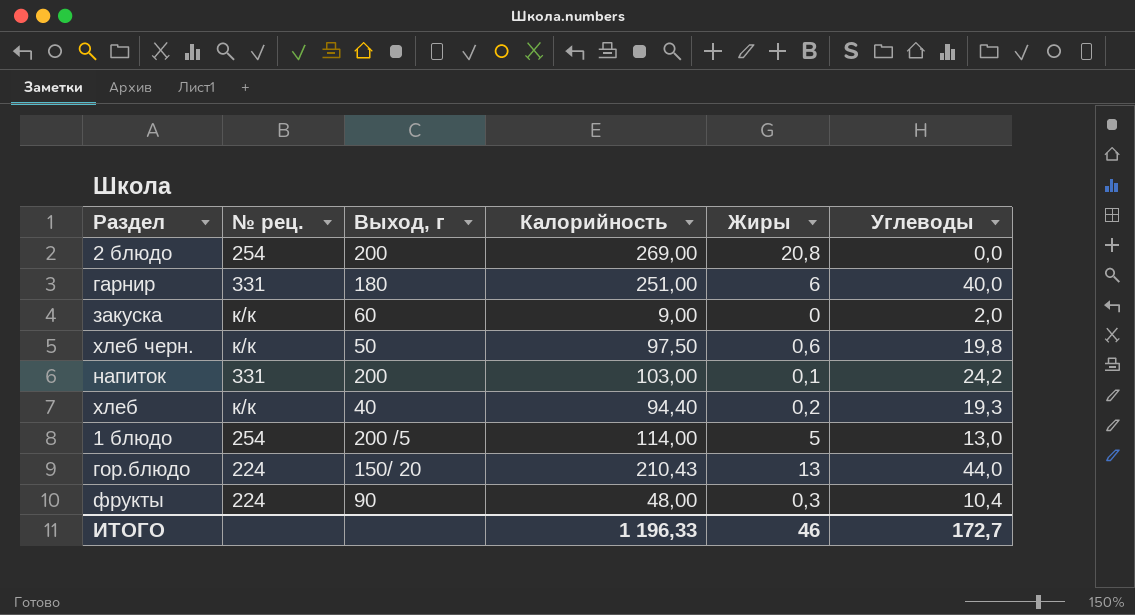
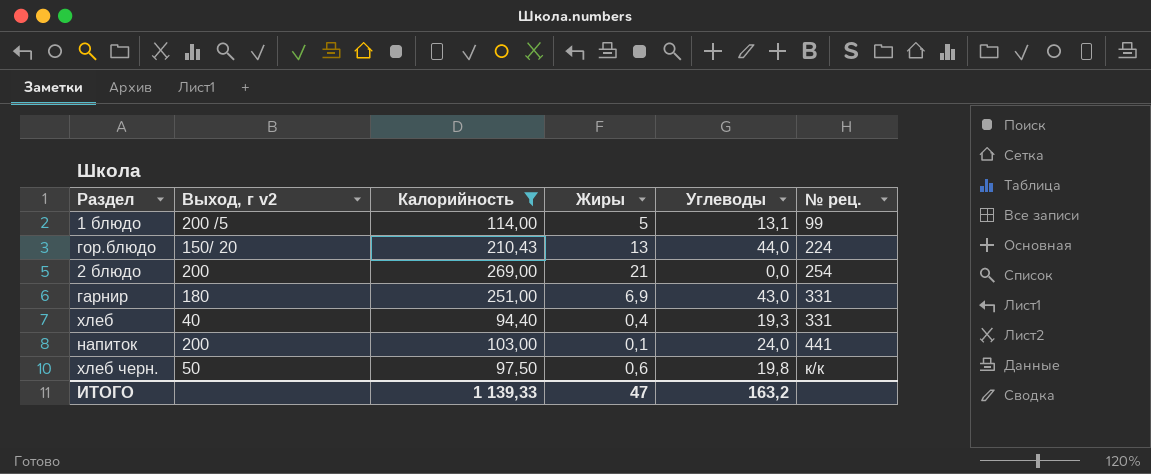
filter: none -> Калорийность >= 94,40
row order: none -> № рец. ascending
column name: Выход, г -> Выход, г v2
column № рец. | position: 2 -> 6
1 блюдо | Углеводы: 13,0 -> 13,1
1 блюдо | № рец.: 254 -> 99
2 блюдо | Жиры: 20,8 -> 21
гарнир | Жиры: 6 -> 6,9
гарнир | Углеводы: 40,0 -> 43,0
хлеб | Жиры: 0,2 -> 0,4
хлеб | № рец.: к/к -> 331
напиток | Углеводы: 24,2 -> 24,0
напиток | № рец.: 331 -> 441
ИТОГО | Калорийность: 1 196,33 -> 1 139,33
ИТОГО | Жиры: 46 -> 47
ИТОГО | Углеводы: 172,7 -> 163,2

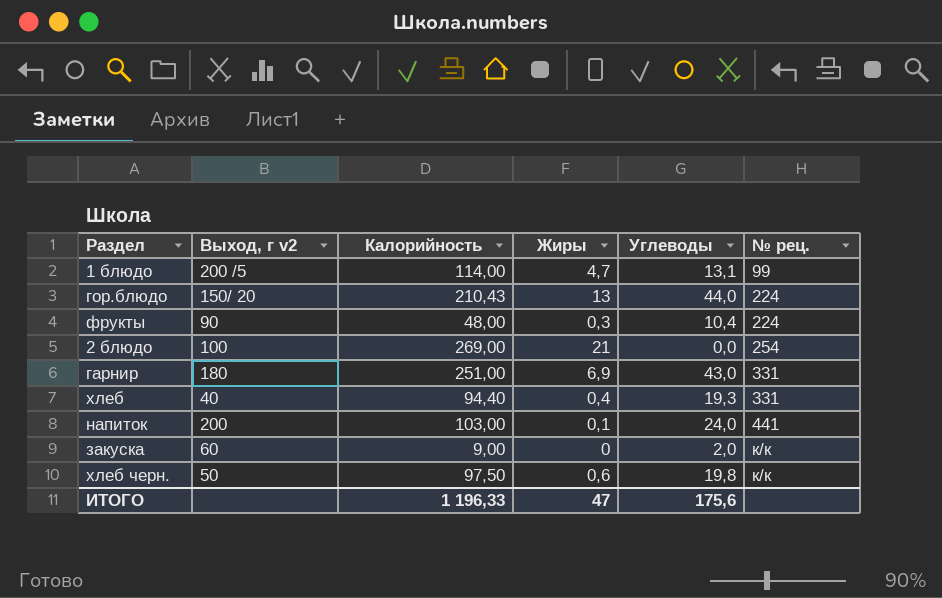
filter: Калорийность >= 94,40 -> none
1 блюдо | Жиры: 5 -> 4,7
2 блюдо | Выход, г v2: 200 -> 100
ИТОГО | Калорийность: 1 139,33 -> 1 196,33
ИТОГО | Углеводы: 163,2 -> 175,6

